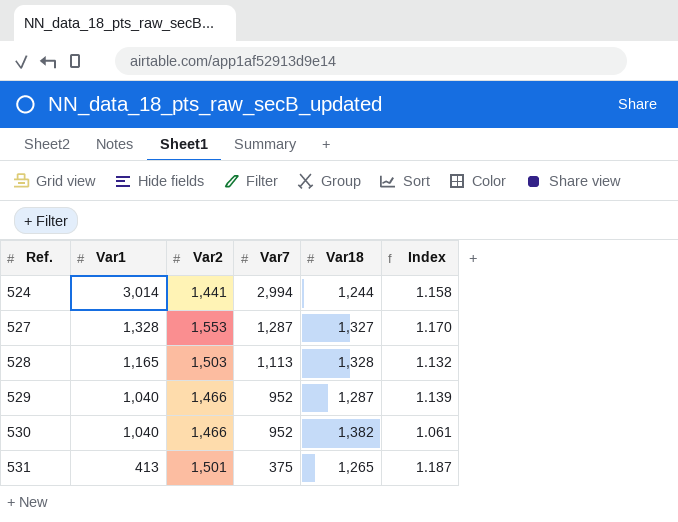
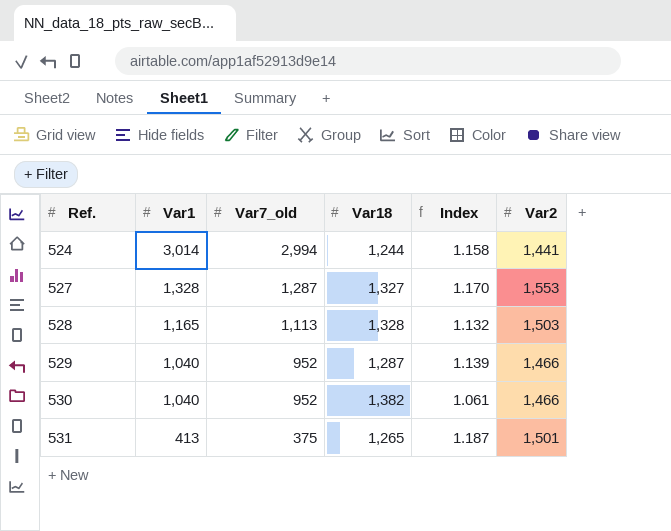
column name: Var7 -> Var7_old
column Var2 | position: 3 -> 6

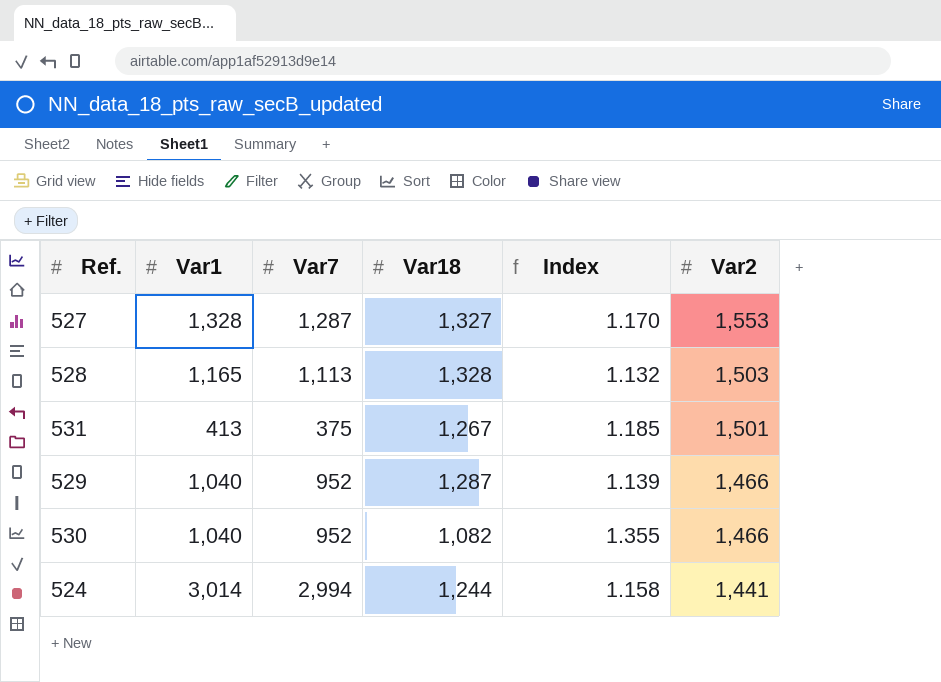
row order: Ref. ascending -> Var2 descending
column name: Var7_old -> Var7
531 | Var18: 1,265 -> 1,267
531 | Index: 1.187 -> 1.185
530 | Var18: 1,382 -> 1,082
530 | Index: 1.061 -> 1.355

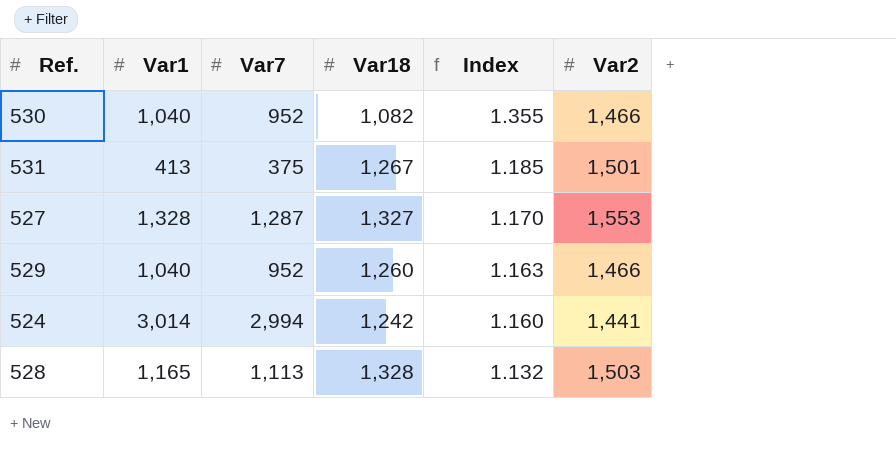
row order: Var2 descending -> Index descending
529 | Var18: 1,287 -> 1,260
529 | Index: 1.139 -> 1.163
524 | Var18: 1,244 -> 1,242
524 | Index: 1.158 -> 1.160

